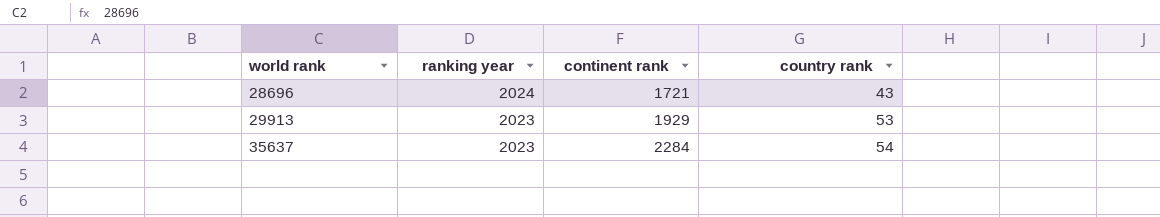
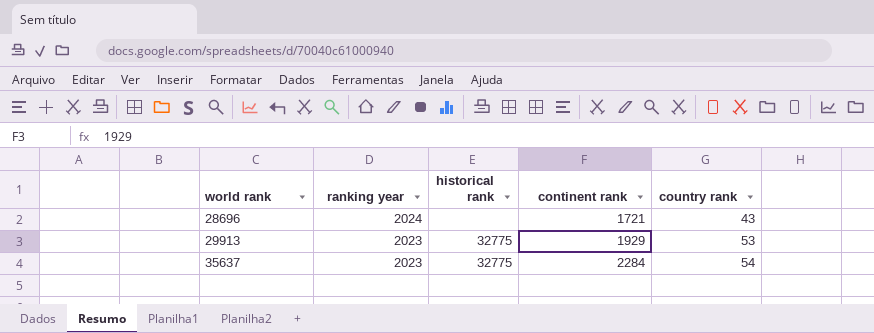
column historical rank | position: none -> 3

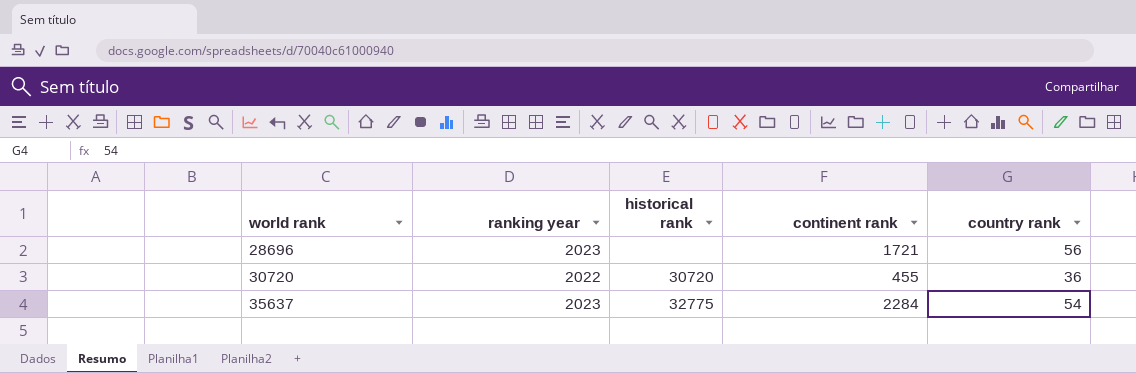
row 29913: 2023 | 32775 | 1929 | 53 -> none
28696 | ranking year: 2024 -> 2023
28696 | country rank: 43 -> 56
row 30720: none -> 2022 | 30720 | 455 | 36

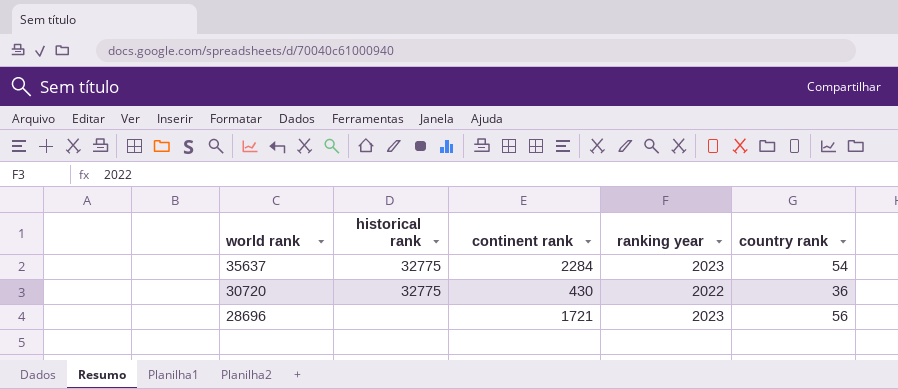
row order: world rank ascending -> world rank descending
column ranking year | position: 2 -> 4
30720 | historical rank: 30720 -> 32775
30720 | continent rank: 455 -> 430

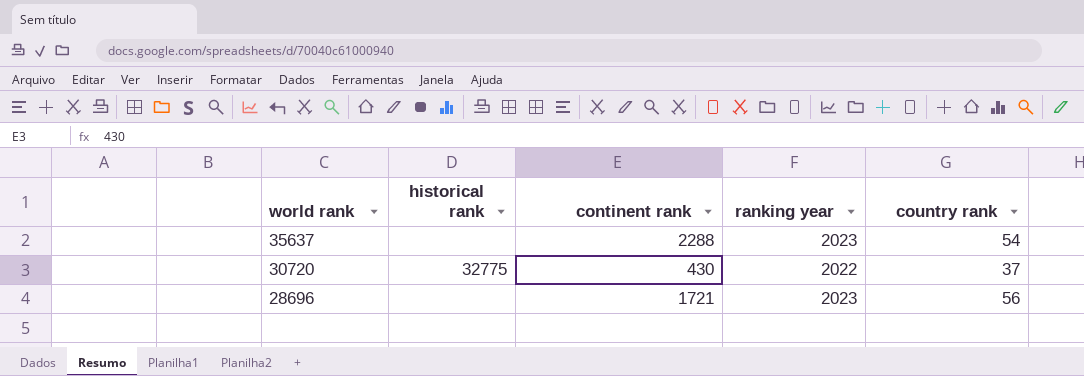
35637 | historical rank: 32775 -> none
35637 | continent rank: 2284 -> 2288
30720 | country rank: 36 -> 37

